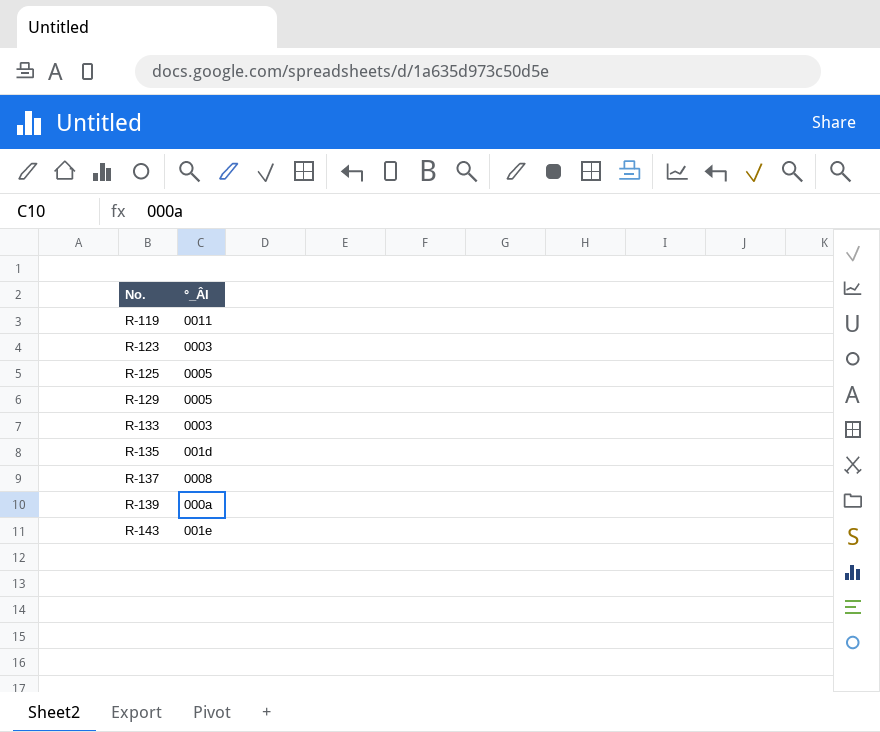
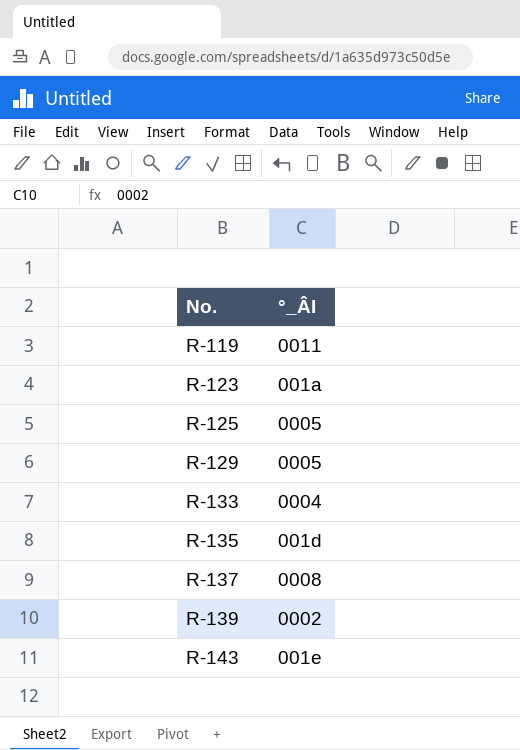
R-123 | °_ÂI: 0003 -> 001a
R-133 | °_ÂI: 0003 -> 0004
R-139 | °_ÂI: 000a -> 0002

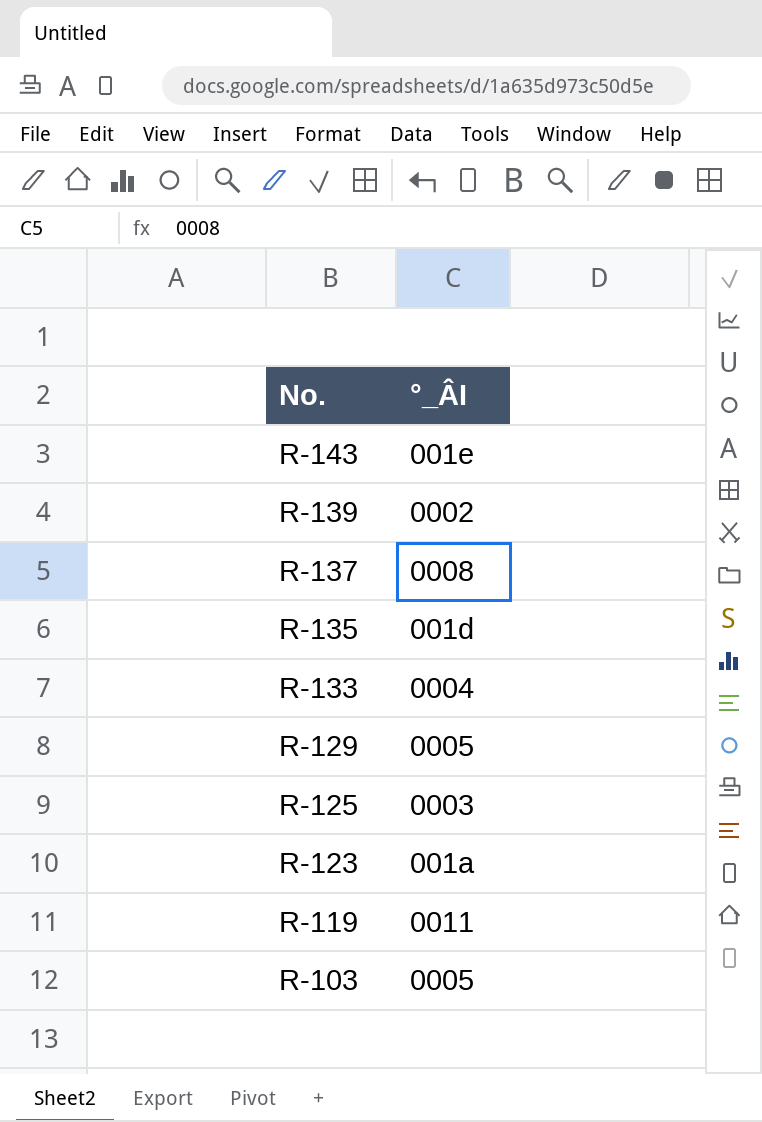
row order: No. ascending -> No. descending
R-125 | °_ÂI: 0005 -> 0003
row R-103: none -> 0005

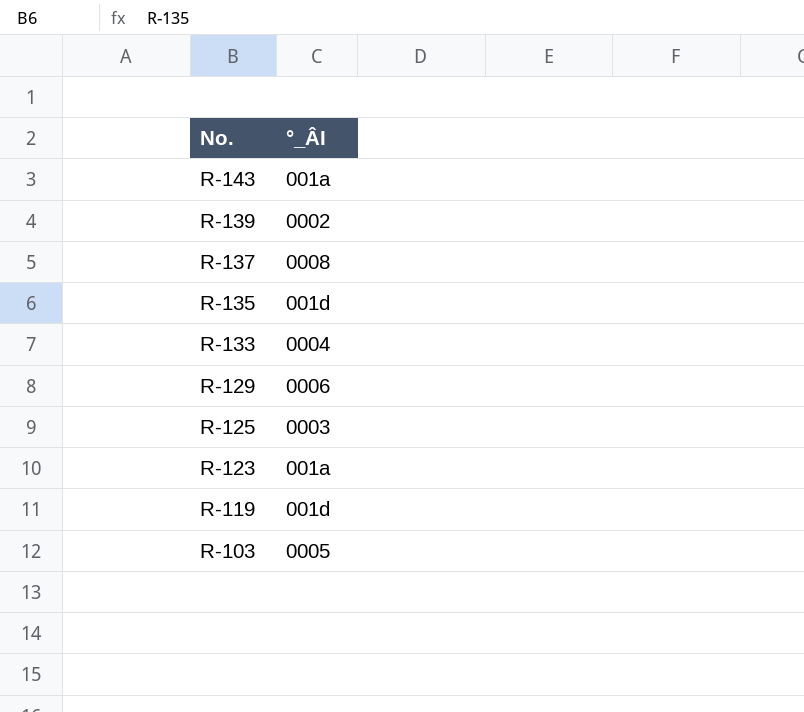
R-143 | °_ÂI: 001e -> 001a
R-129 | °_ÂI: 0005 -> 0006
R-119 | °_ÂI: 0011 -> 001d

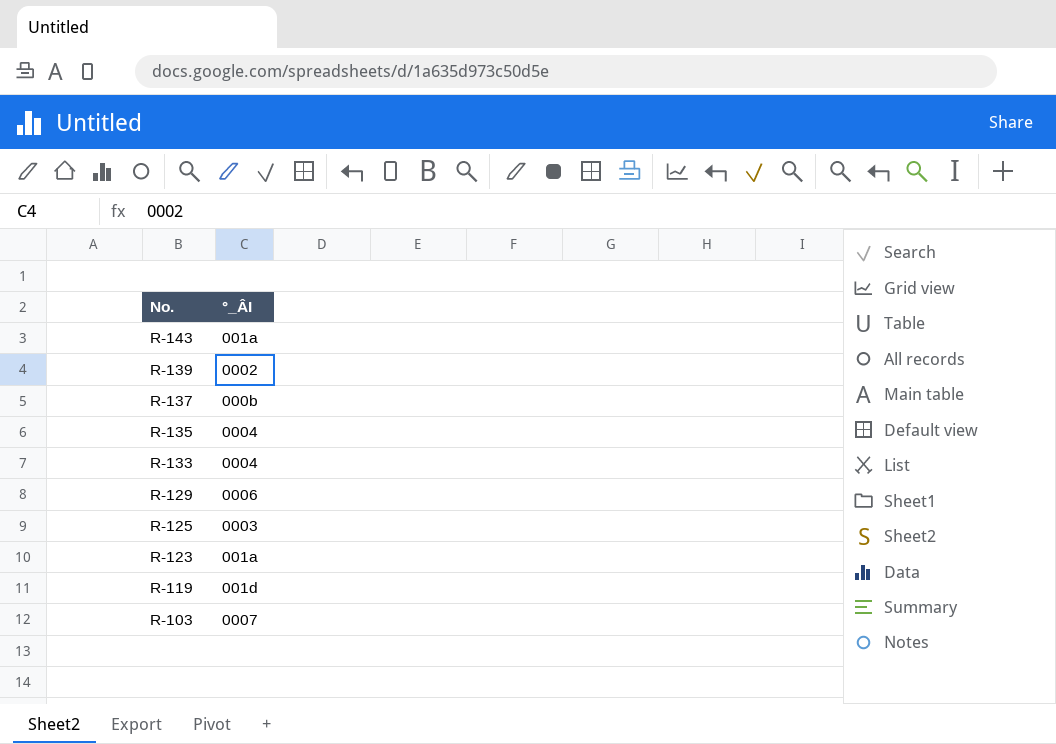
R-137 | °_ÂI: 0008 -> 000b
R-135 | °_ÂI: 001d -> 0004
R-103 | °_ÂI: 0005 -> 0007

